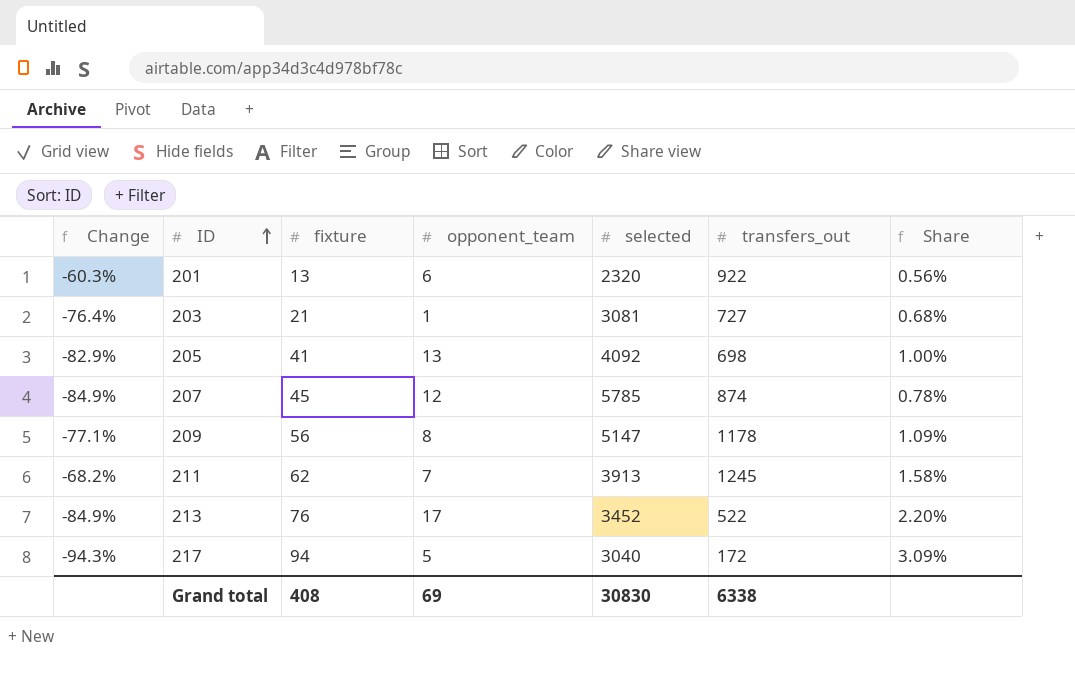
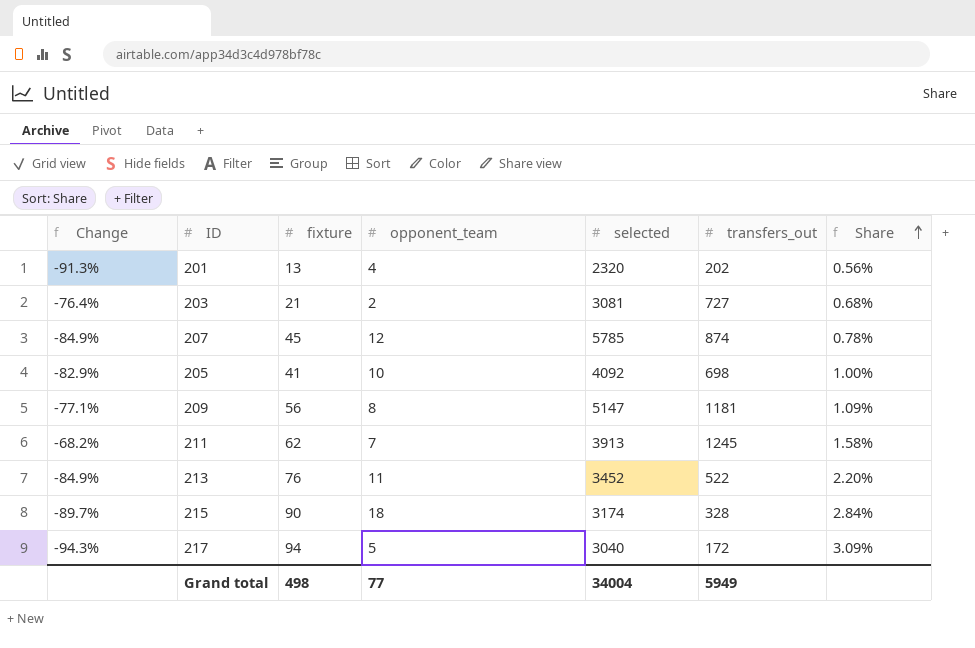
row order: ID ascending -> Share ascending
201 | Change: -60.3% -> -91.3%
201 | opponent_team: 6 -> 4
201 | transfers_out: 922 -> 202
203 | opponent_team: 1 -> 2
205 | opponent_team: 13 -> 10
209 | transfers_out: 1178 -> 1181
213 | opponent_team: 17 -> 11
row 215: none -> -89.7% | 90 | 18 | 3174 | 328 | 2.84%
Grand total | fixture: 408 -> 498
Grand total | opponent_team: 69 -> 77
Grand total | selected: 30830 -> 34004
Grand total | transfers_out: 6338 -> 5949

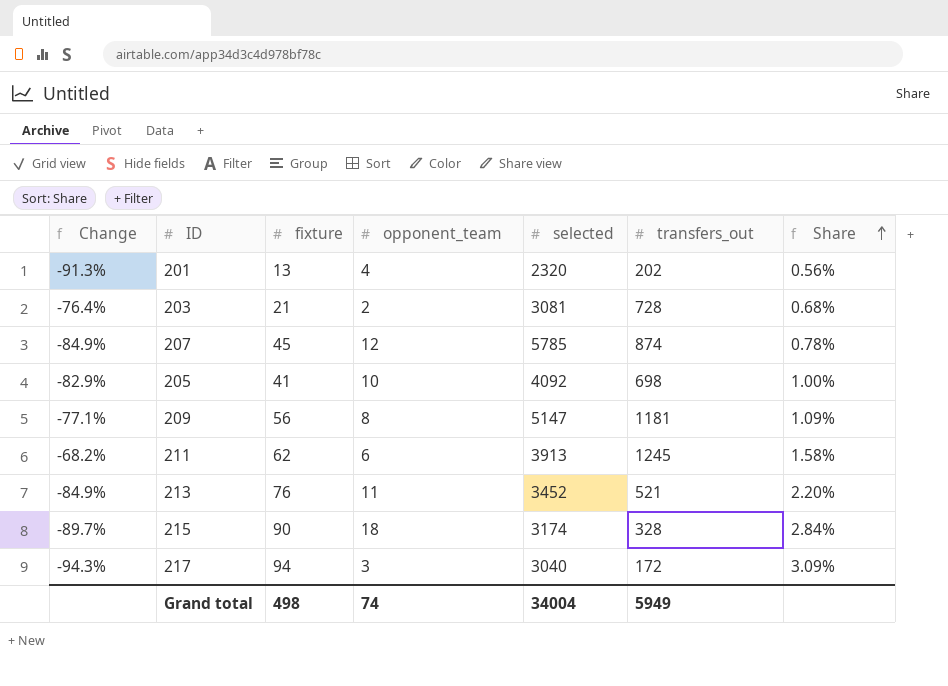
203 | transfers_out: 727 -> 728
211 | opponent_team: 7 -> 6
213 | transfers_out: 522 -> 521
217 | opponent_team: 5 -> 3
Grand total | opponent_team: 77 -> 74

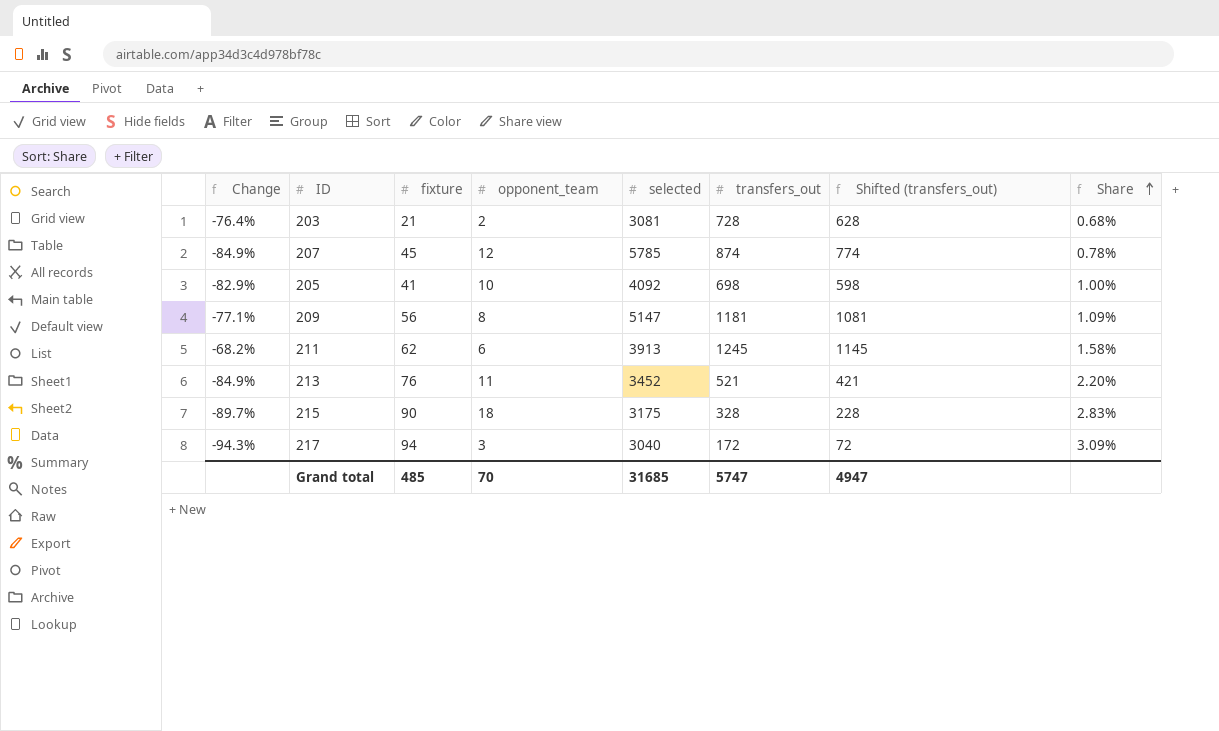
column Shifted (transfers_out) | formula: none -> [transfers_out] - 100
row 201: -91.3% | 13 | 4 | 2320 | 202 | 0.56% -> none
215 | selected: 3174 -> 3175
215 | Share: 2.84% -> 2.83%
Grand total | fixture: 498 -> 485
Grand total | opponent_team: 74 -> 70
Grand total | selected: 34004 -> 31685
Grand total | transfers_out: 5949 -> 5747

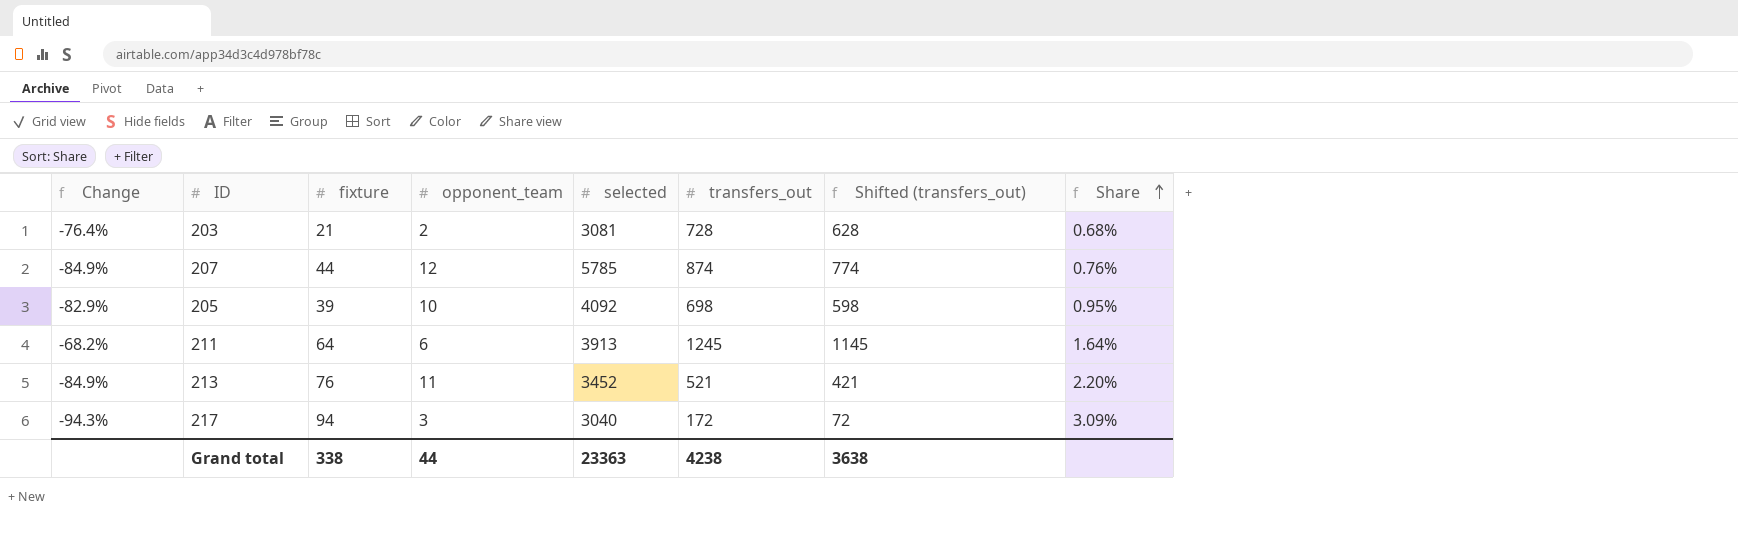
row 209: -77.1% | 56 | 8 | 5147 | 1181 | 1081 | 1.09% -> none
row 215: -89.7% | 90 | 18 | 3175 | 328 | 228 | 2.83% -> none
207 | fixture: 45 -> 44
207 | Share: 0.78% -> 0.76%
205 | fixture: 41 -> 39
205 | Share: 1.00% -> 0.95%
211 | fixture: 62 -> 64
211 | Share: 1.58% -> 1.64%
Grand total | fixture: 485 -> 338
Grand total | opponent_team: 70 -> 44
Grand total | selected: 31685 -> 23363
Grand total | transfers_out: 5747 -> 4238
Grand total | Shifted (transfers_out): 4947 -> 3638

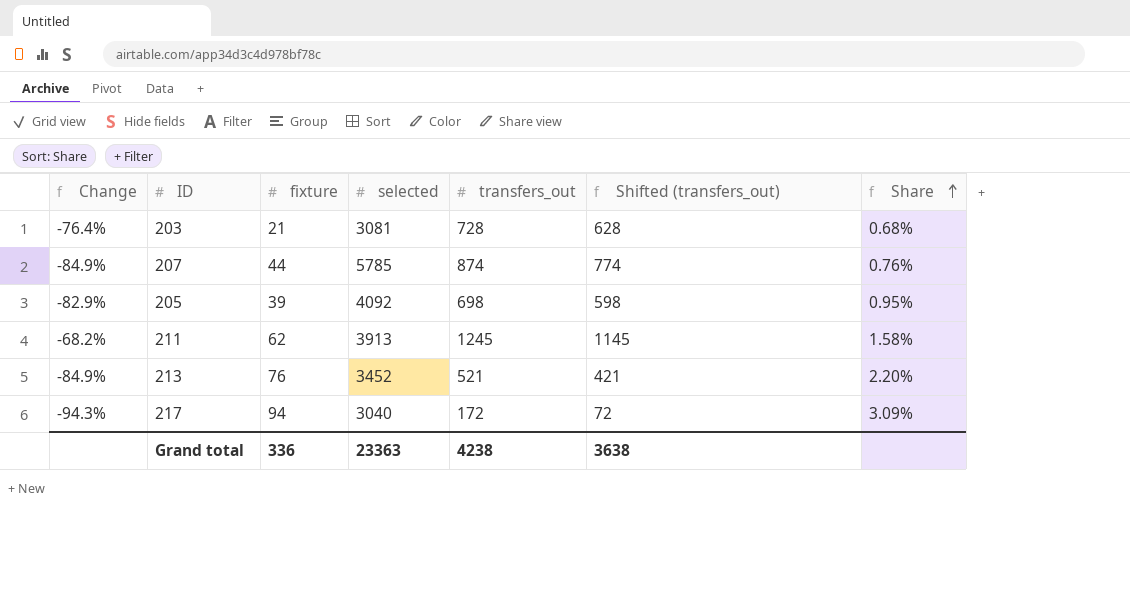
column opponent_team | position: 4 -> none
211 | fixture: 64 -> 62
211 | Share: 1.64% -> 1.58%
Grand total | fixture: 338 -> 336

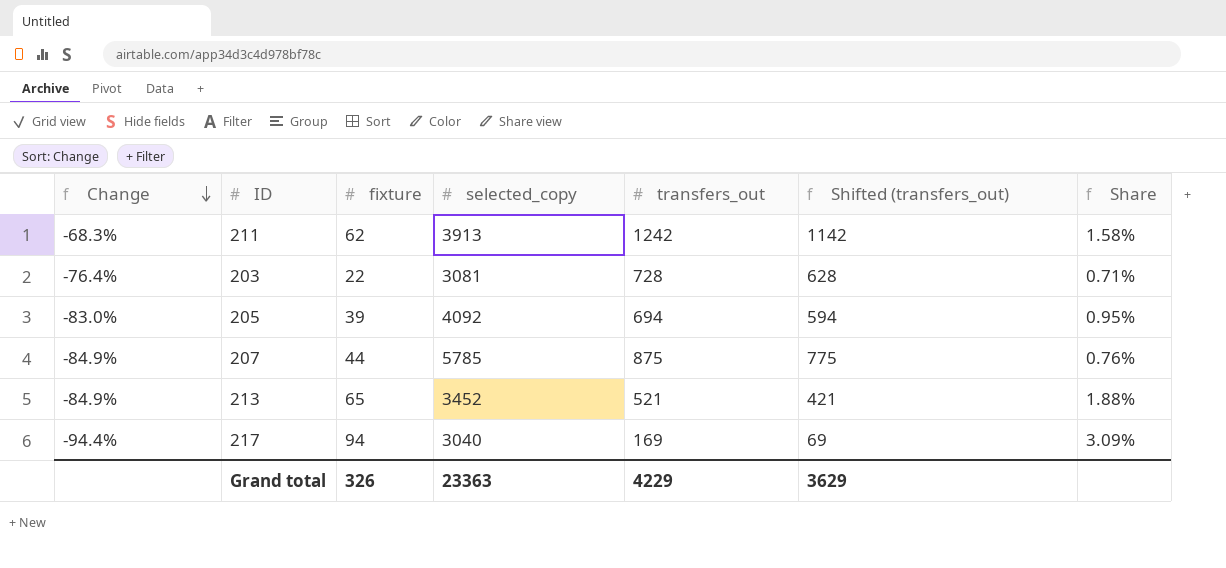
row order: Share ascending -> Change descending
column name: selected -> selected_copy
211 | Change: -68.2% -> -68.3%
211 | transfers_out: 1245 -> 1242
211 | Shifted (transfers_out): 1145 -> 1142
203 | fixture: 21 -> 22
203 | Share: 0.68% -> 0.71%
205 | Change: -82.9% -> -83.0%
205 | transfers_out: 698 -> 694
205 | Shifted (transfers_out): 598 -> 594
207 | transfers_out: 874 -> 875
207 | Shifted (transfers_out): 774 -> 775
213 | fixture: 76 -> 65
213 | Share: 2.20% -> 1.88%
217 | Change: -94.3% -> -94.4%
217 | transfers_out: 172 -> 169
217 | Shifted (transfers_out): 72 -> 69
Grand total | fixture: 336 -> 326
Grand total | transfers_out: 4238 -> 4229
Grand total | Shifted (transfers_out): 3638 -> 3629

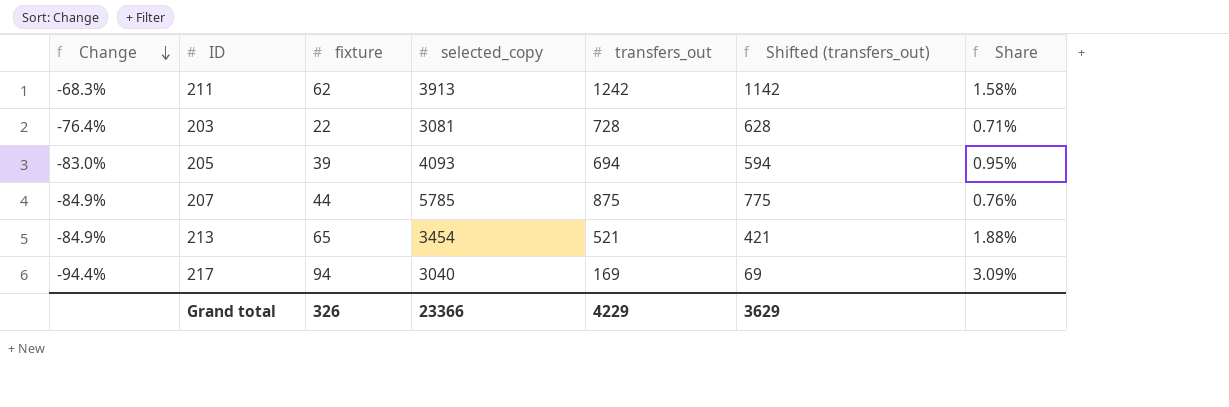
205 | selected_copy: 4092 -> 4093
213 | selected_copy: 3452 -> 3454
Grand total | selected_copy: 23363 -> 23366

